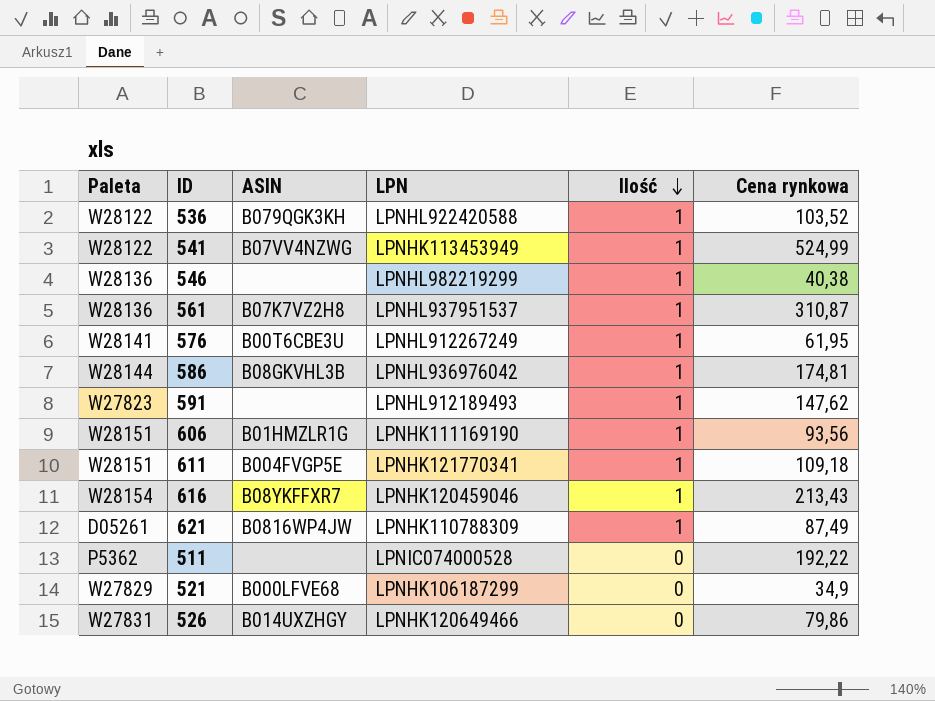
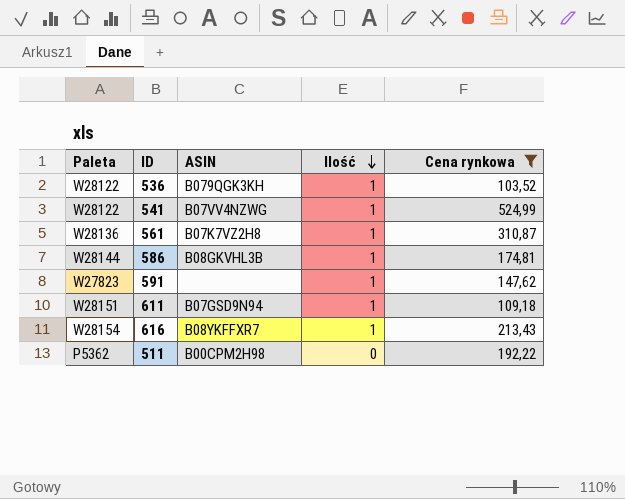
filter: none -> Cena rynkowa >= 103,52
column LPN | position: 4 -> none
611 | ASIN: B004FVGP5E -> B07GSD9N94
511 | ASIN: none -> B00CPM2H98

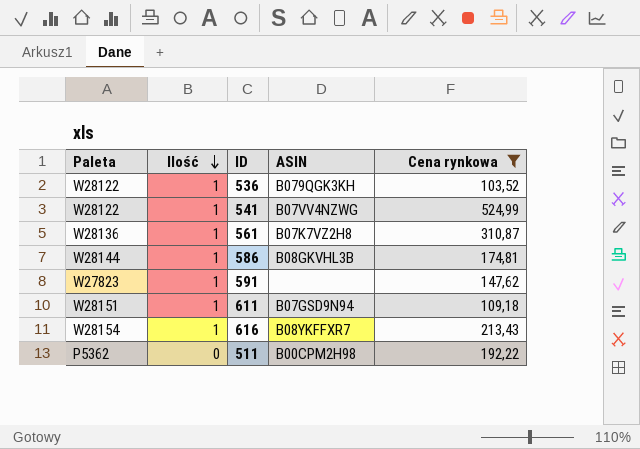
column Ilość | position: 4 -> 2

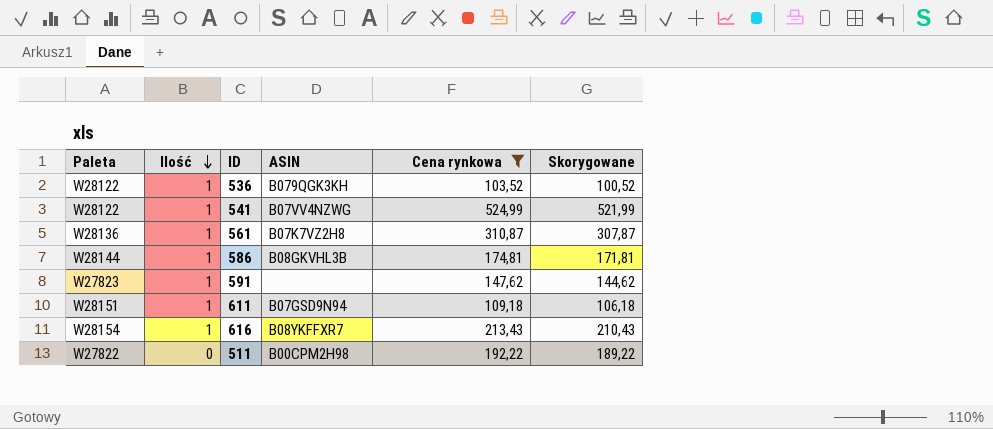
column Skorygowane | formula: none -> [Cena rynkowa] - 3
511 | Paleta: P5362 -> W27822

